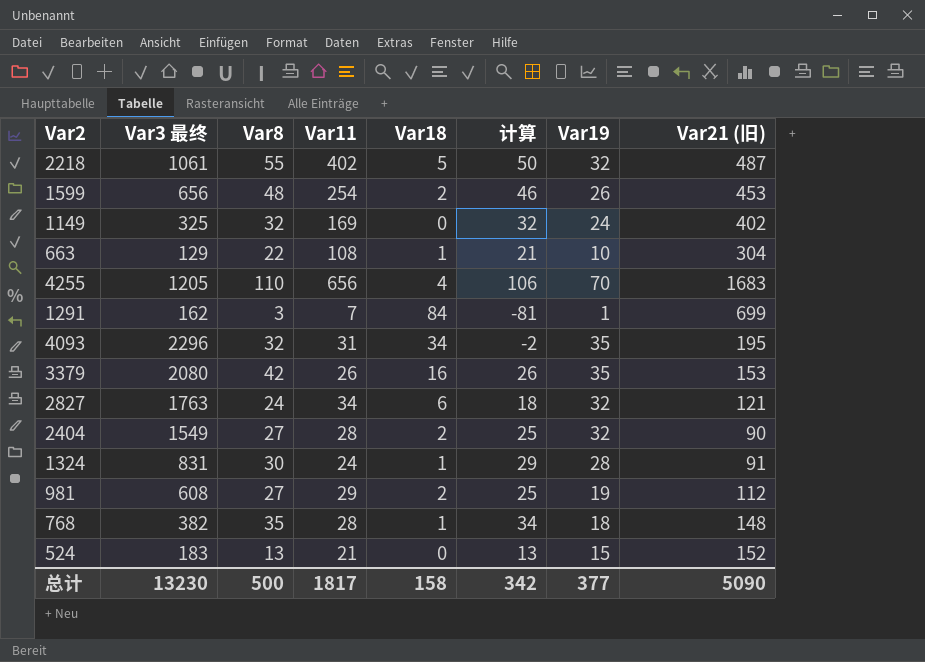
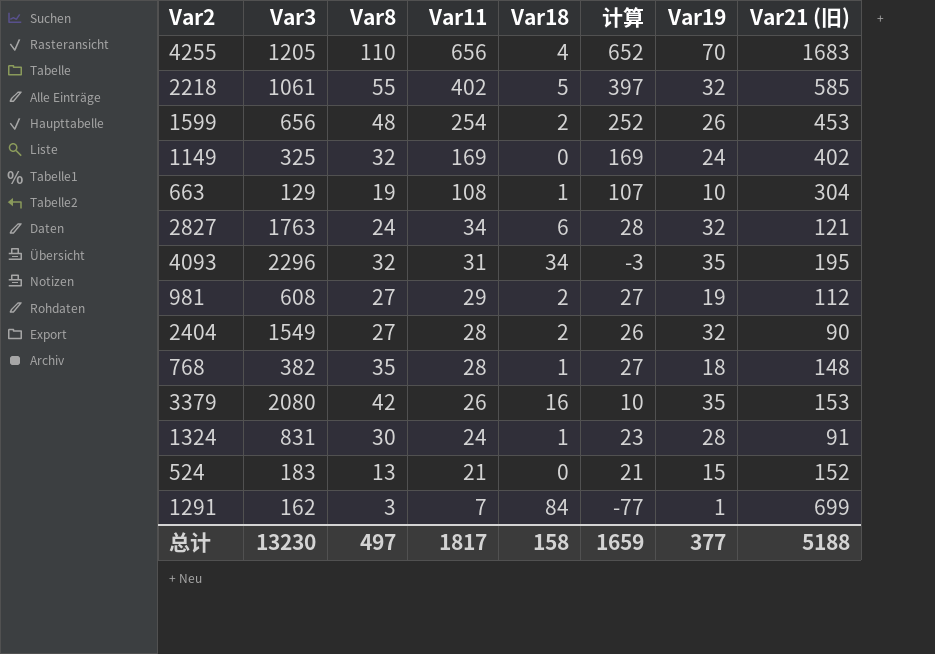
row order: none -> Var11 descending
column name: Var3 最终 -> Var3
column 计算 | formula: [Var8] - [Var18] -> [Var11] - [Var18]
2218 | Var21 (旧): 487 -> 585
663 | Var8: 22 -> 19
总计 | Var8: 500 -> 497
总计 | 计算: 342 -> 1659
总计 | Var21 (旧): 5090 -> 5188

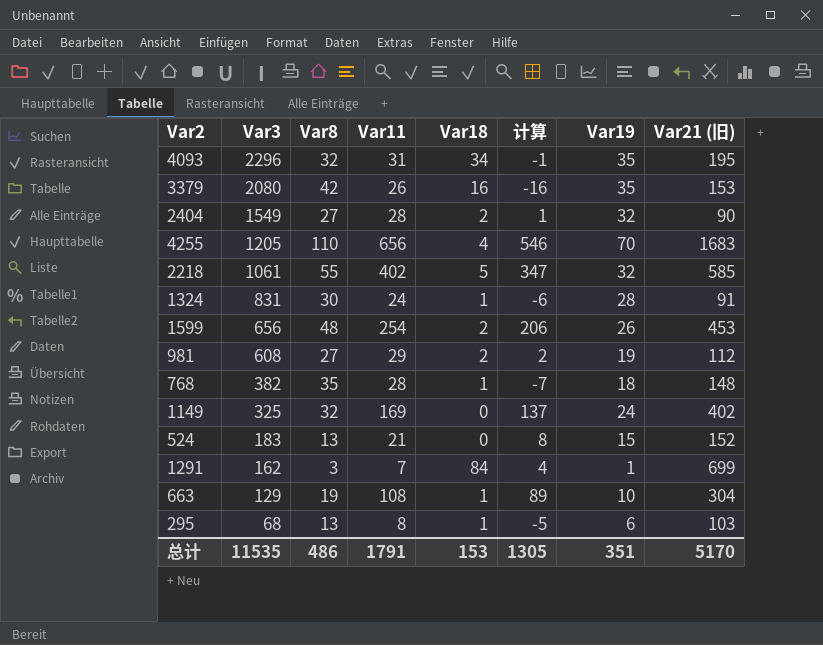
row order: Var11 descending -> Var3 descending
column 计算 | formula: [Var11] - [Var18] -> [Var11] - [Var8]
row 2827: 1763 | 24 | 34 | 6 | 28 | 32 | 121 -> none
row 295: none -> 68 | 13 | 8 | 1 | -5 | 6 | 103
总计 | Var3: 13230 -> 11535
总计 | Var8: 497 -> 486
总计 | Var11: 1817 -> 1791
总计 | Var18: 158 -> 153
总计 | 计算: 1659 -> 1305
总计 | Var19: 377 -> 351
总计 | Var21 (旧): 5188 -> 5170

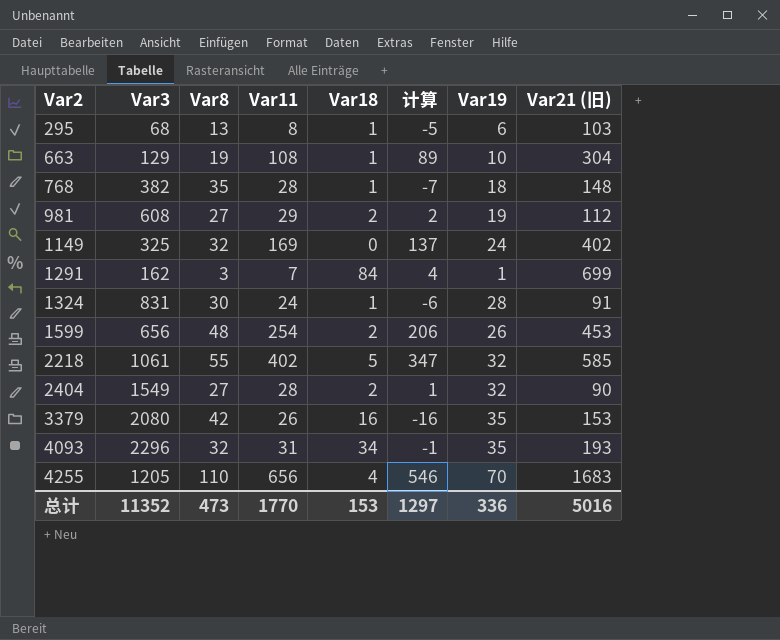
row order: Var3 descending -> Var2 ascending
row 524: 183 | 13 | 21 | 0 | 8 | 15 | 152 -> none
4093 | Var21 (旧): 195 -> 193
总计 | Var3: 11535 -> 11352
总计 | Var8: 486 -> 473
总计 | Var11: 1791 -> 1770
总计 | 计算: 1305 -> 1297
总计 | Var19: 351 -> 336
总计 | Var21 (旧): 5170 -> 5016

